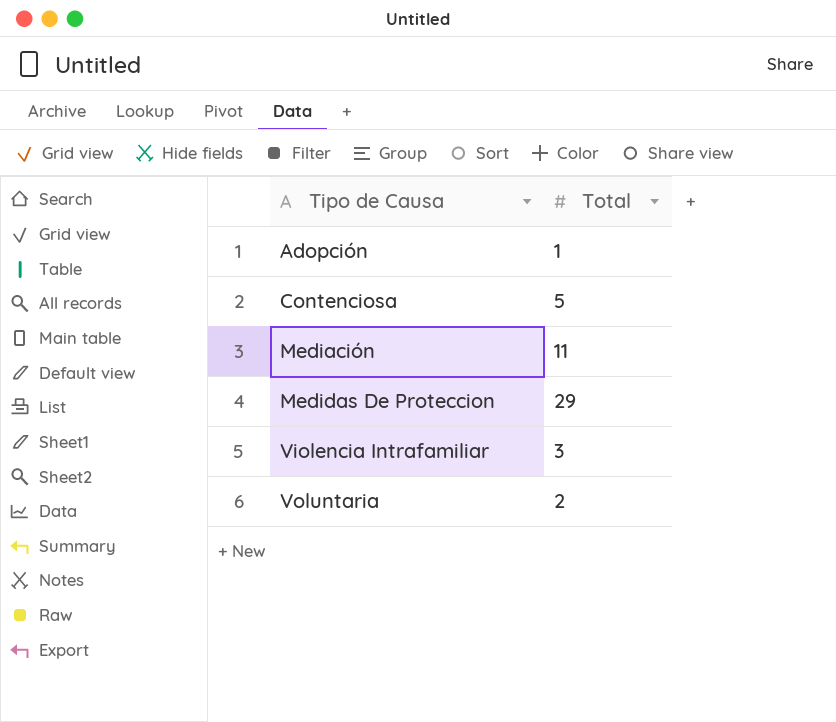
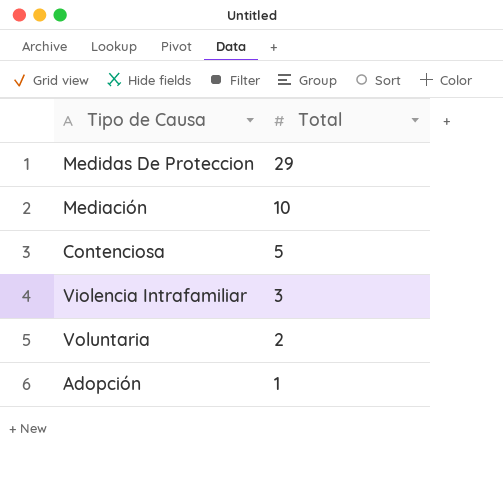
row order: Tipo de Causa ascending -> Total descending
Mediación | Total: 11 -> 10

